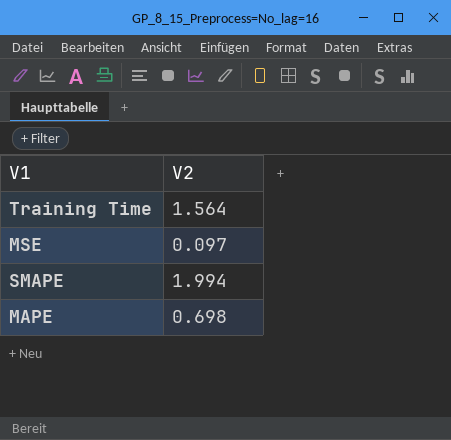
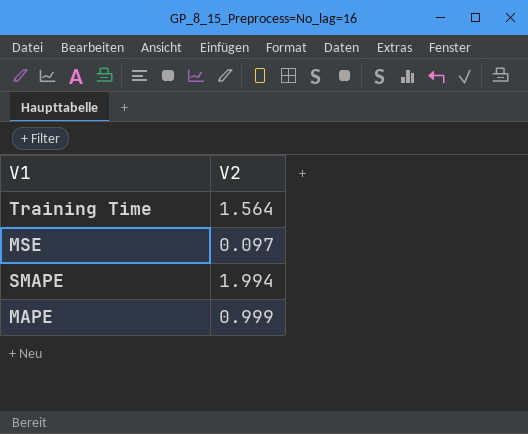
MAPE | V2: 0.698 -> 0.999

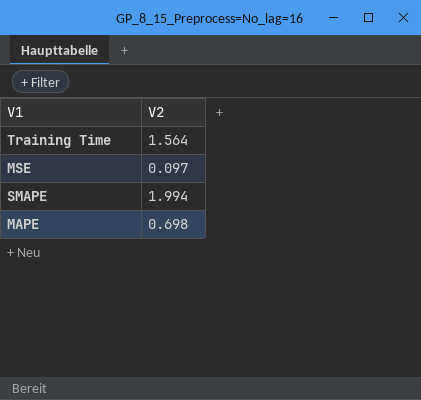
MAPE | V2: 0.999 -> 0.698

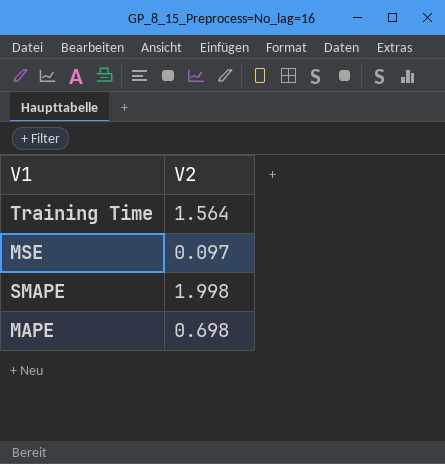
SMAPE | V2: 1.994 -> 1.998

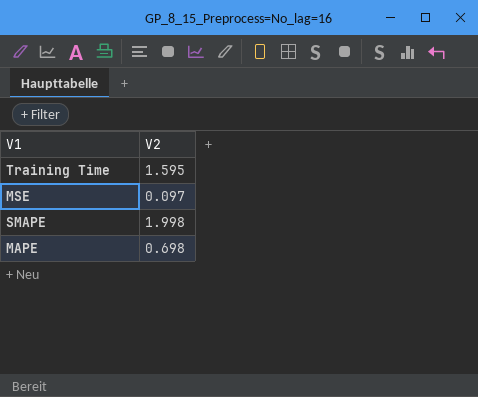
Training Time | V2: 1.564 -> 1.595

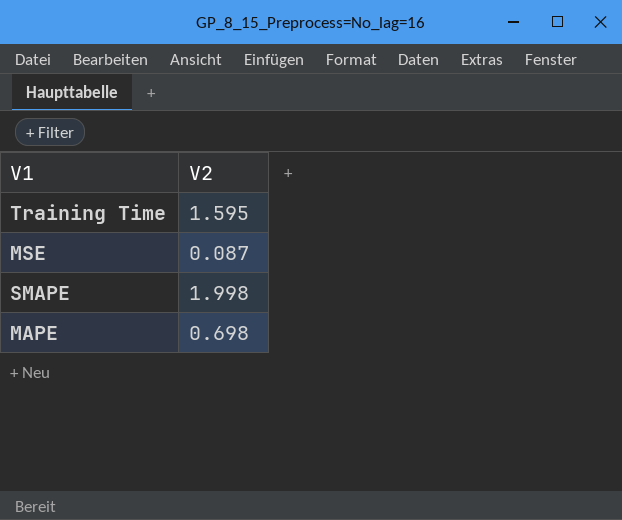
MSE | V2: 0.097 -> 0.087

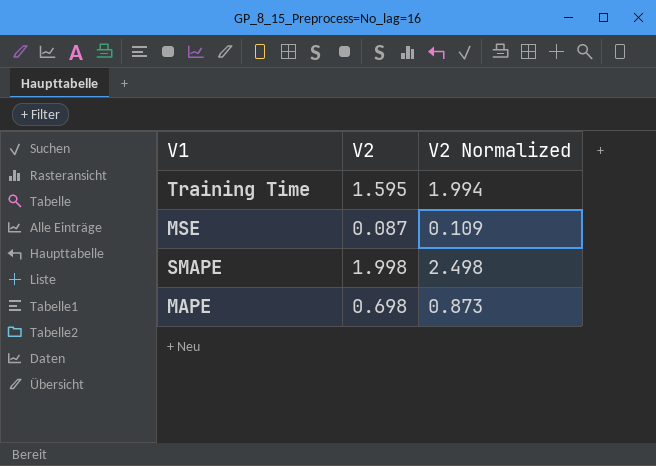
column V2 Normalized | formula: none -> [V2] * 1.25

